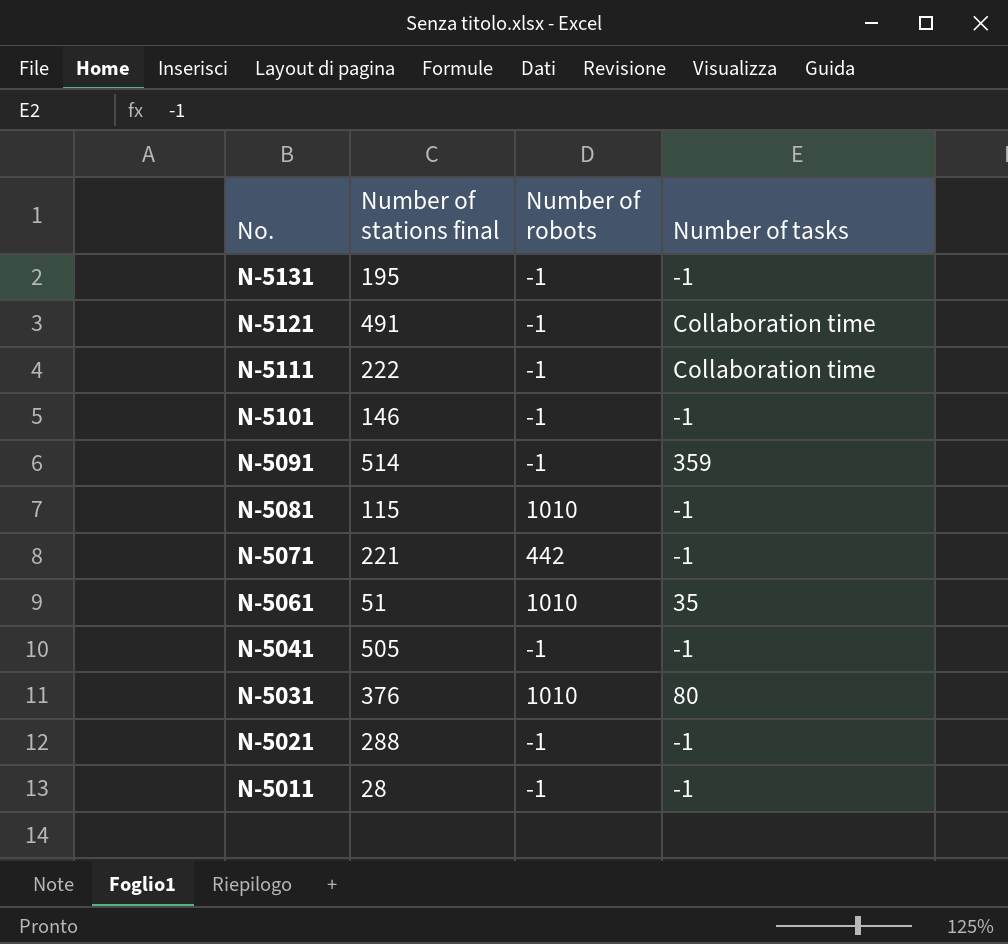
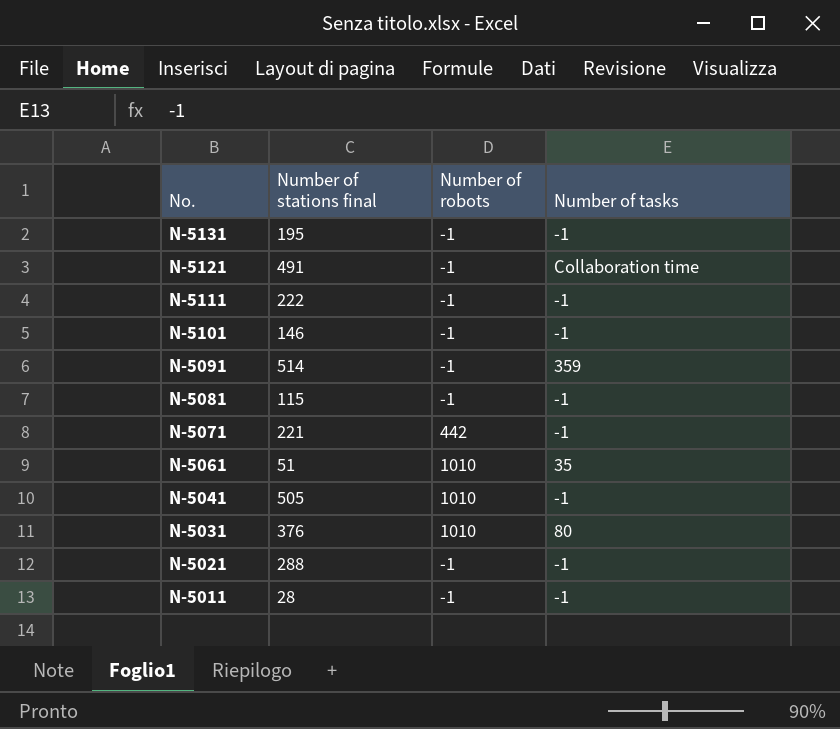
N-5111 | Number of tasks: Collaboration time -> -1
N-5081 | Number of robots: 1010 -> -1
N-5041 | Number of robots: -1 -> 1010

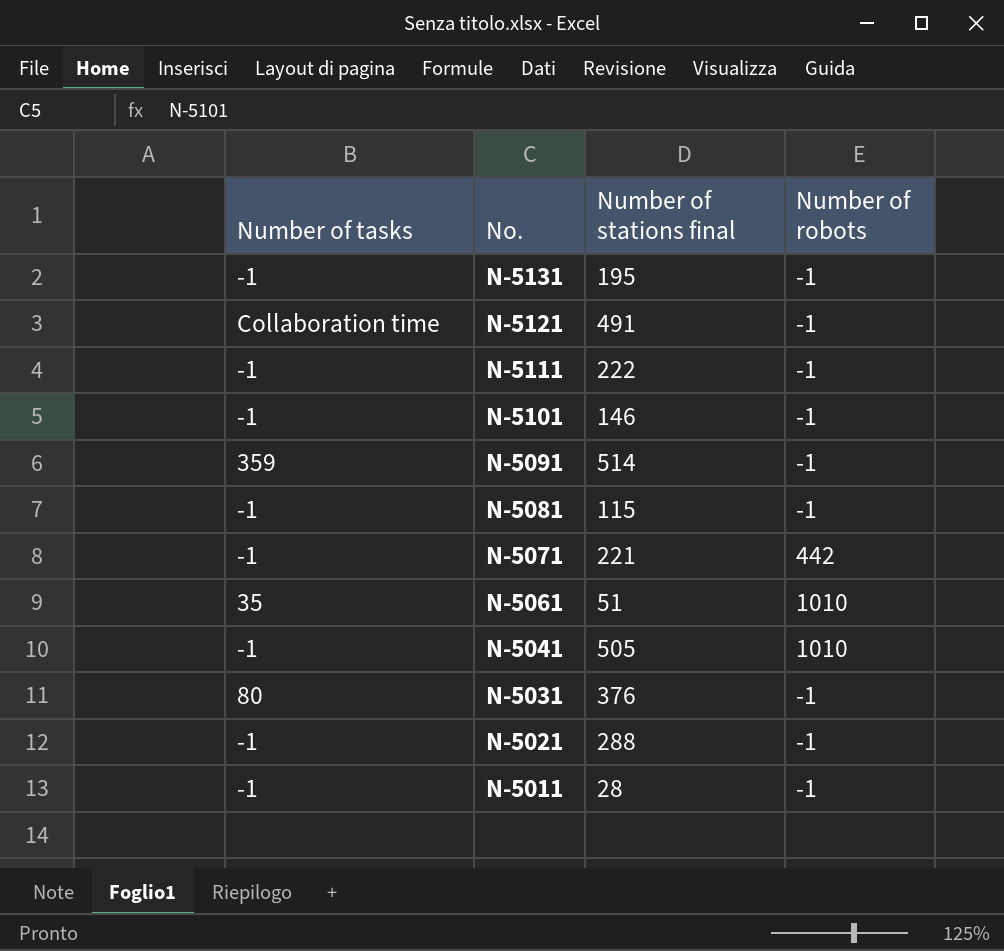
column Number of tasks | position: 4 -> 1
N-5031 | Number of robots: 1010 -> -1

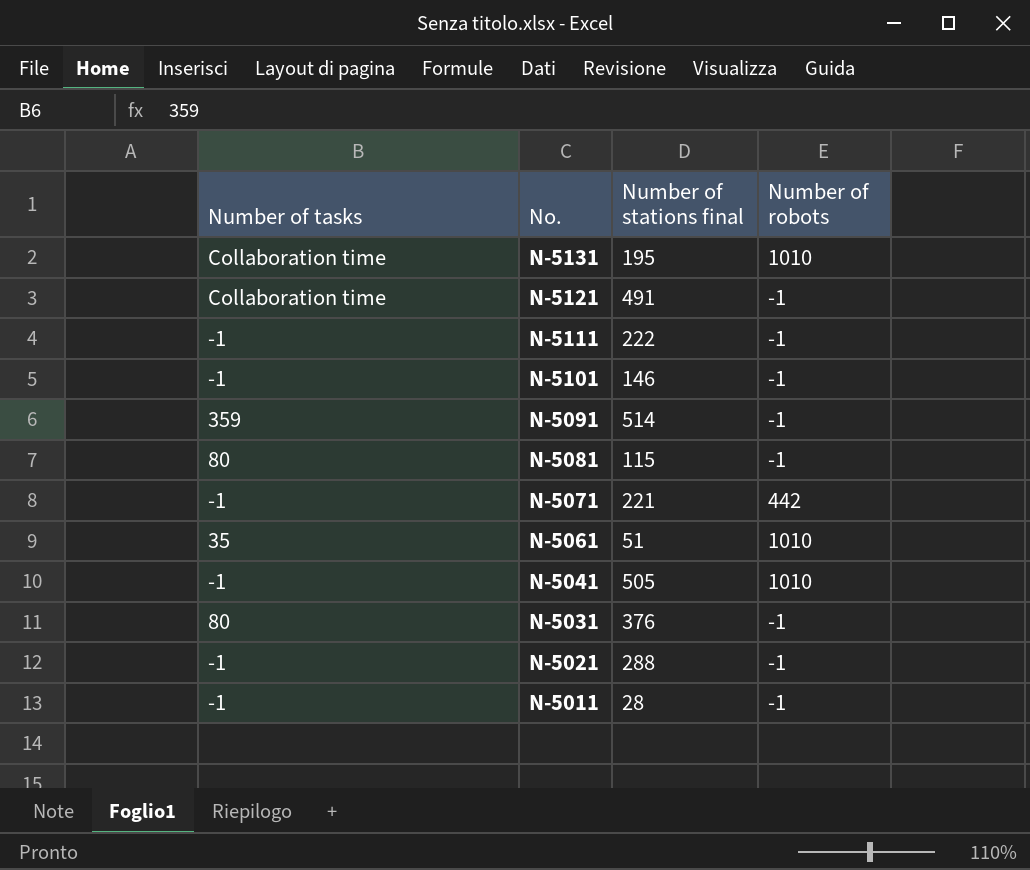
N-5131 | Number of tasks: -1 -> Collaboration time
N-5131 | Number of robots: -1 -> 1010
N-5081 | Number of tasks: -1 -> 80

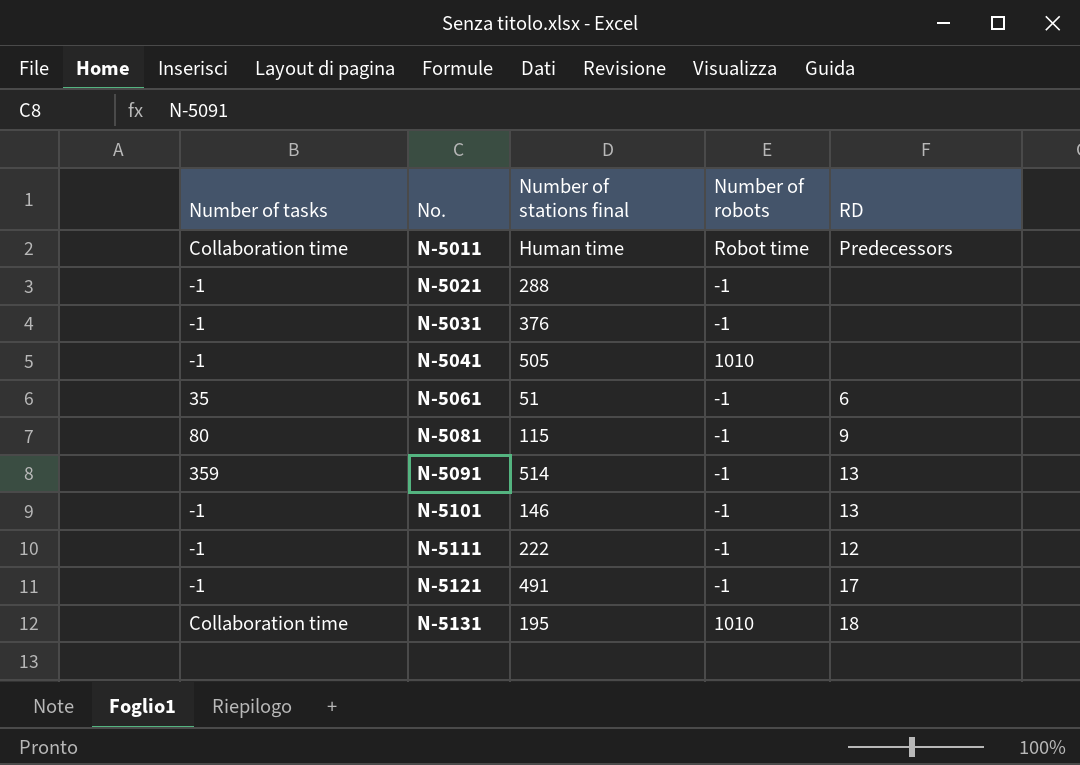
row order: No. descending -> No. ascending
column RD | position: none -> 5
row N-5071: -1 | 221 | 442 -> none
N-5011 | Number of tasks: -1 -> Collaboration time
N-5011 | Number of stations final: 28 -> Human time
N-5011 | Number of robots: -1 -> Robot time
N-5031 | Number of tasks: 80 -> -1
N-5061 | Number of robots: 1010 -> -1
N-5121 | Number of tasks: Collaboration time -> -1

